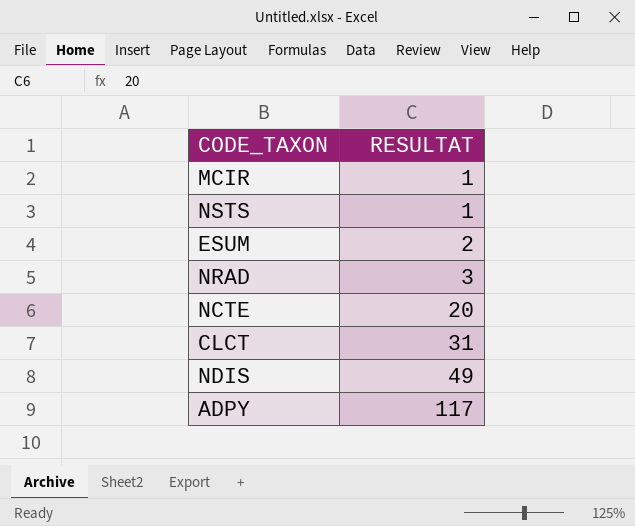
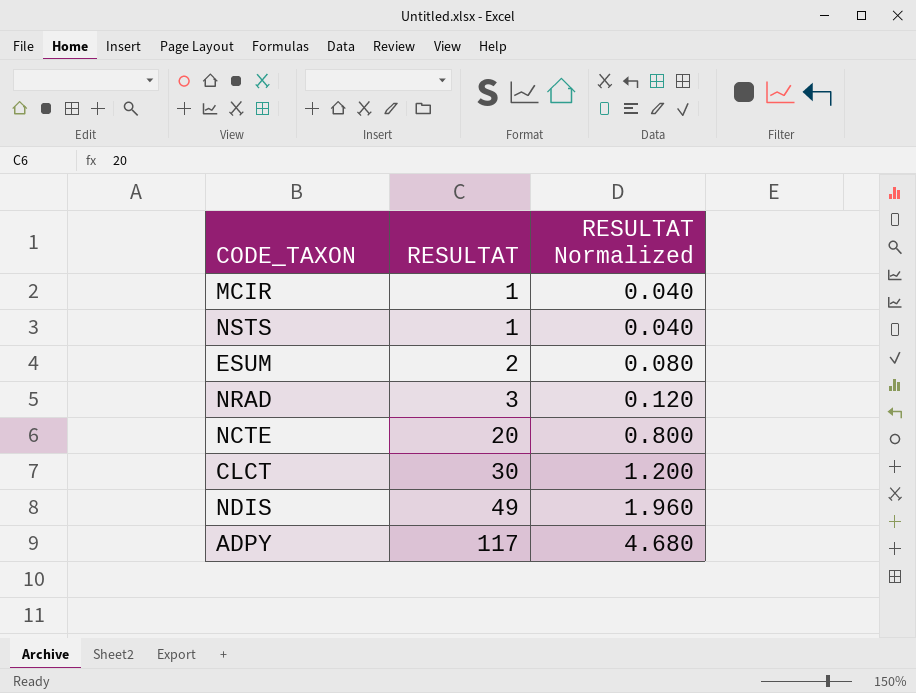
column RESULTAT Normalized | formula: none -> [RESULTAT] * 0.04
CLCT | RESULTAT: 31 -> 30

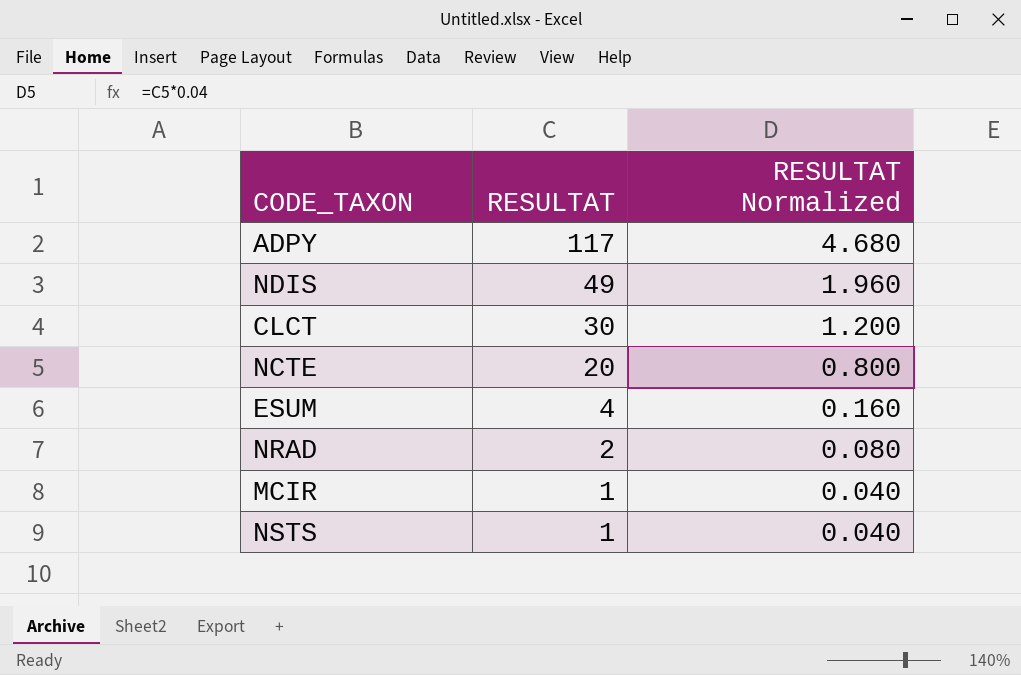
row order: RESULTAT ascending -> RESULTAT descending
ESUM | RESULTAT: 2 -> 4
ESUM | RESULTAT Normalized: 0.080 -> 0.160
NRAD | RESULTAT: 3 -> 2
NRAD | RESULTAT Normalized: 0.120 -> 0.080

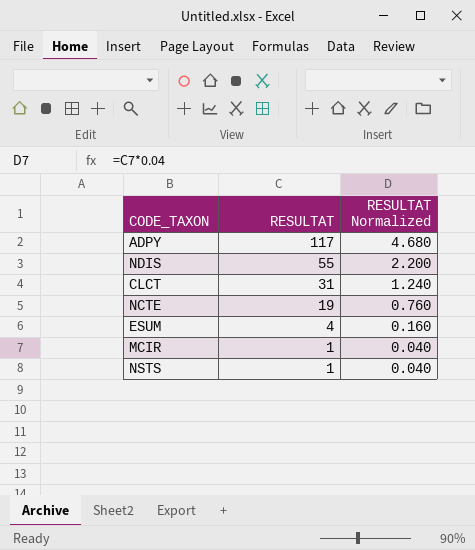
row NRAD: 2 | 0.080 -> none
NDIS | RESULTAT: 49 -> 55
NDIS | RESULTAT Normalized: 1.960 -> 2.200
CLCT | RESULTAT: 30 -> 31
CLCT | RESULTAT Normalized: 1.200 -> 1.240
NCTE | RESULTAT: 20 -> 19
NCTE | RESULTAT Normalized: 0.800 -> 0.760

